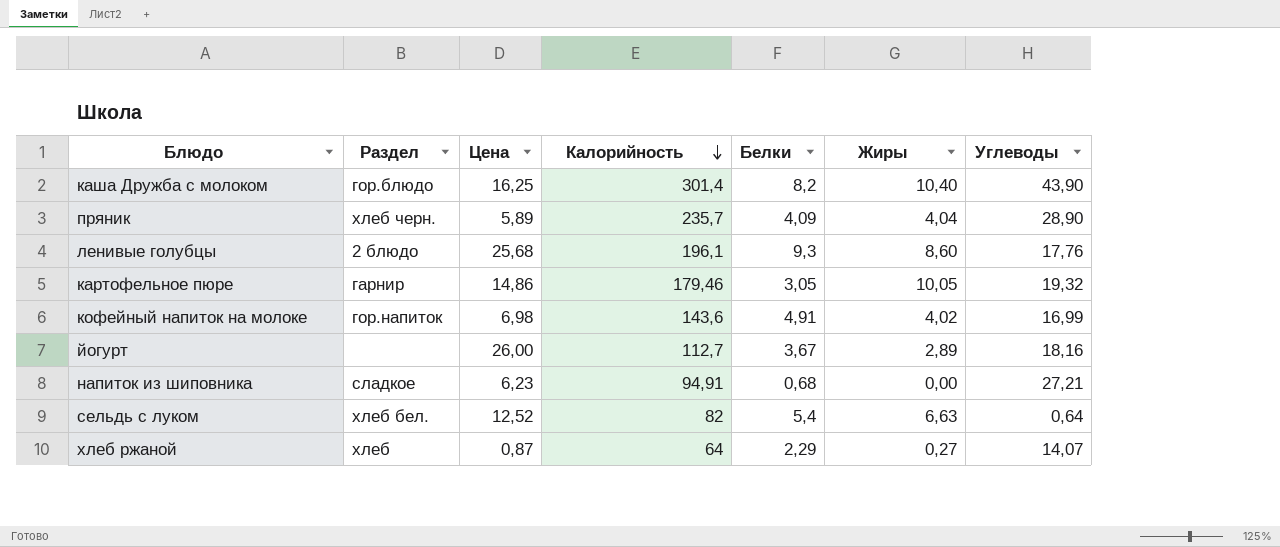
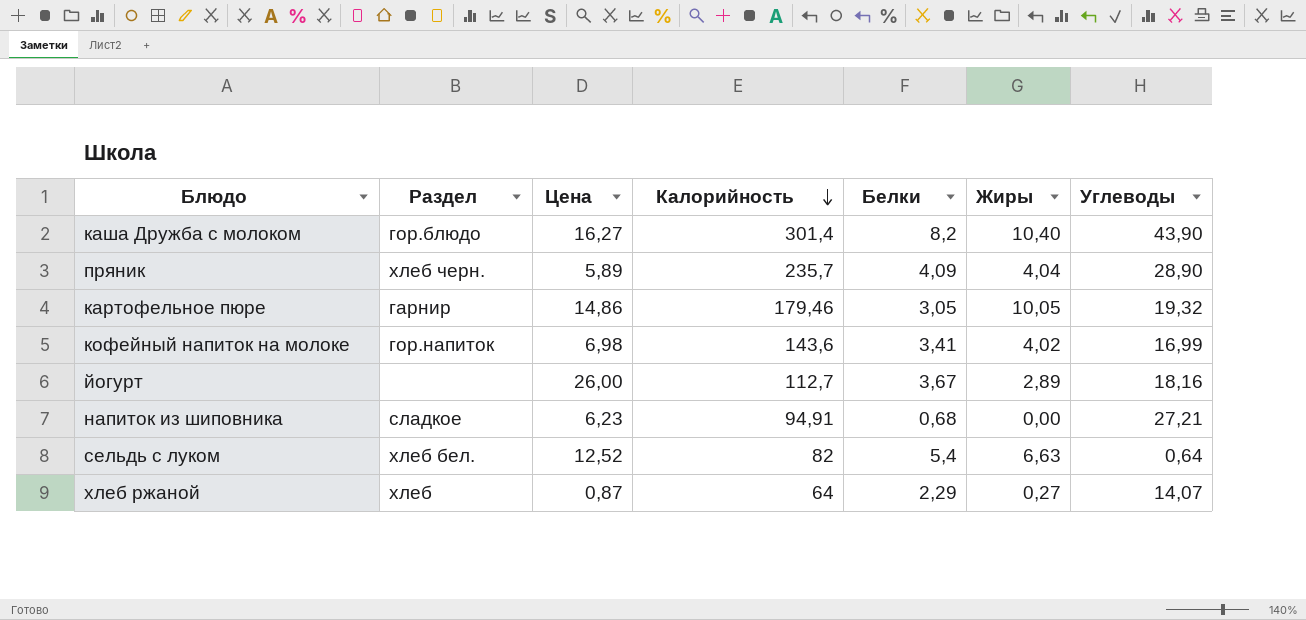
row ленивые голубцы: 2 блюдо | 25,68 | 196,1 | 9,3 | 8,60 | 17,76 -> none
каша Дружба с молоком | Цена: 16,25 -> 16,27
кофейный напиток на молоке | Белки: 4,91 -> 3,41

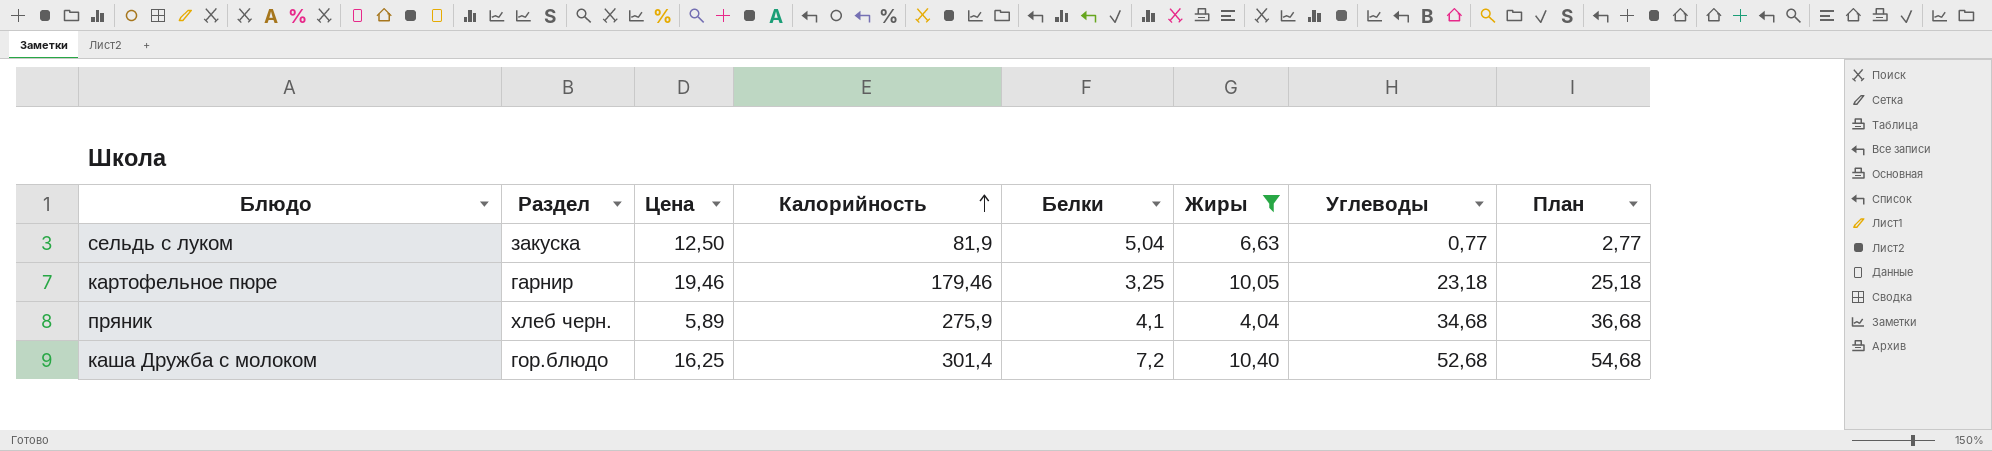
filter: none -> Жиры >= 4,04
row order: Калорийность descending -> Калорийность ascending
column План | formula: none -> [Углеводы] + 2
сельдь с луком | Раздел: хлеб бел. -> закуска
сельдь с луком | Цена: 12,52 -> 12,50
сельдь с луком | Калорийность: 82 -> 81,9
сельдь с луком | Белки: 5,4 -> 5,04
сельдь с луком | Углеводы: 0,64 -> 0,77
картофельное пюре | Цена: 14,86 -> 19,46
картофельное пюре | Белки: 3,05 -> 3,25
картофельное пюре | Углеводы: 19,32 -> 23,18
пряник | Калорийность: 235,7 -> 275,9
пряник | Белки: 4,09 -> 4,1
пряник | Углеводы: 28,90 -> 34,68
каша Дружба с молоком | Цена: 16,27 -> 16,25
каша Дружба с молоком | Белки: 8,2 -> 7,2
каша Дружба с молоком | Углеводы: 43,90 -> 52,68

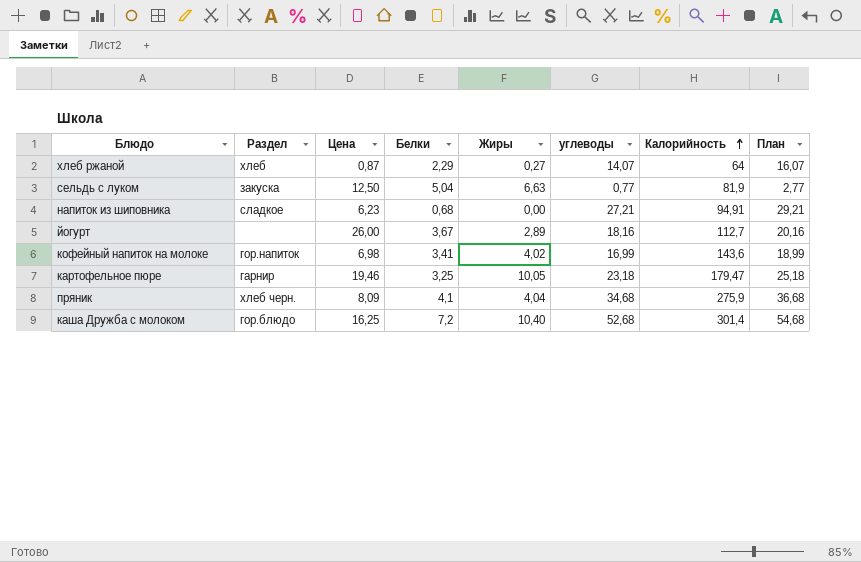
filter: Жиры >= 4,04 -> none
column name: Углеводы -> углеводы
column Калорийность | position: 4 -> 7
картофельное пюре | Калорийность: 179,46 -> 179,47
пряник | Цена: 5,89 -> 8,09

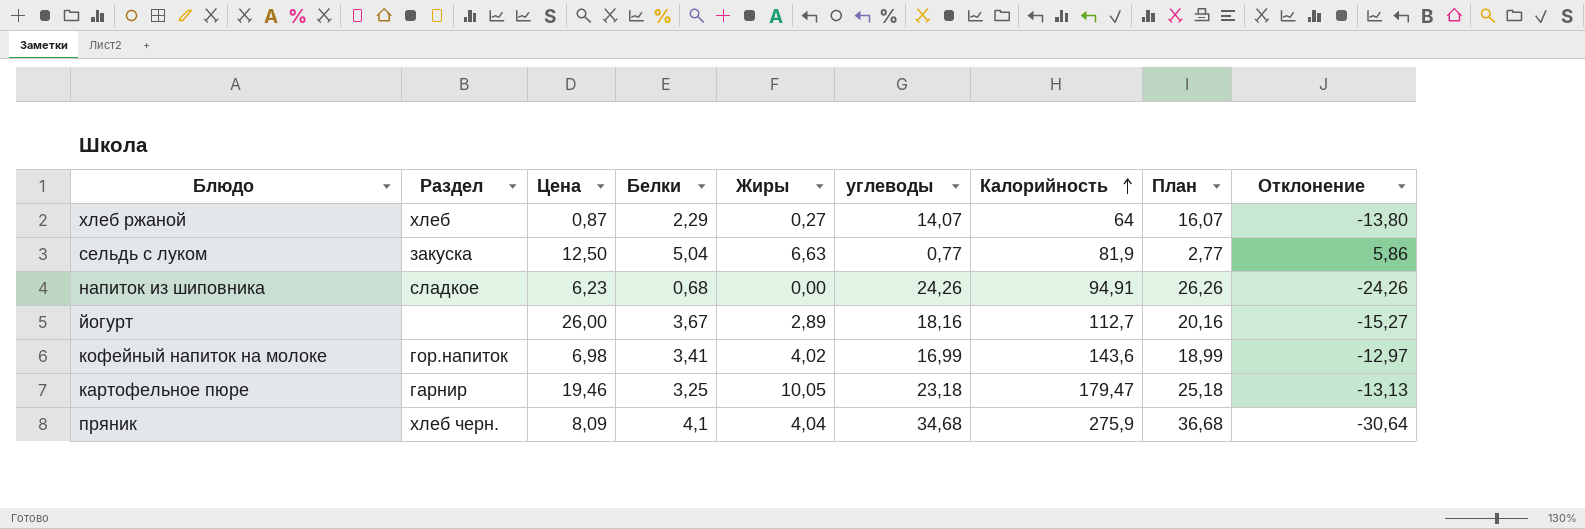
column Отклонение | formula: none -> [Жиры] - [углеводы]
row каша Дружба с молоком: гор.блюдо | 16,25 | 7,2 | 10,40 | 52,68 | 301,4 | 54,68 -> none
напиток из шиповника | углеводы: 27,21 -> 24,26
напиток из шиповника | План: 29,21 -> 26,26

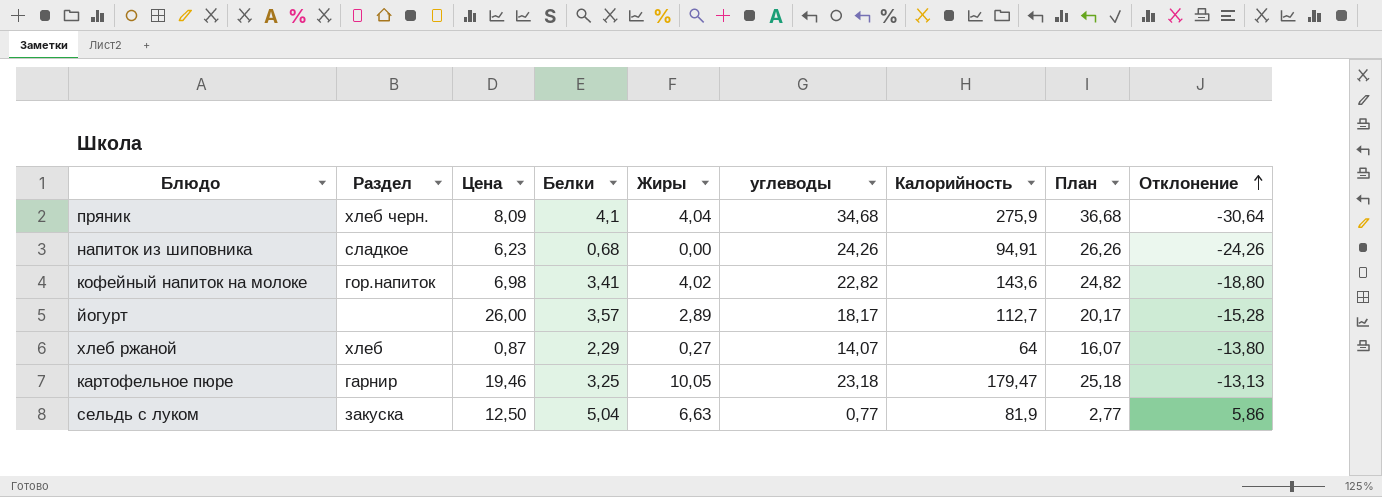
row order: Калорийность ascending -> Отклонение ascending
кофейный напиток на молоке | углеводы: 16,99 -> 22,82
кофейный напиток на молоке | План: 18,99 -> 24,82
кофейный напиток на молоке | Отклонение: -12,97 -> -18,80
йогурт | Белки: 3,67 -> 3,57
йогурт | углеводы: 18,16 -> 18,17
йогурт | План: 20,16 -> 20,17
йогурт | Отклонение: -15,27 -> -15,28

